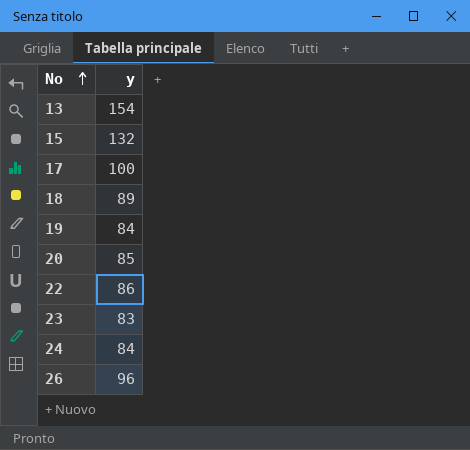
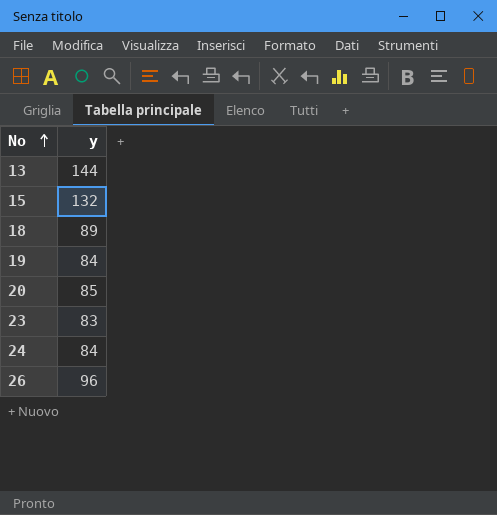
row 17: 100 -> none
row 22: 86 -> none
13 | y: 154 -> 144

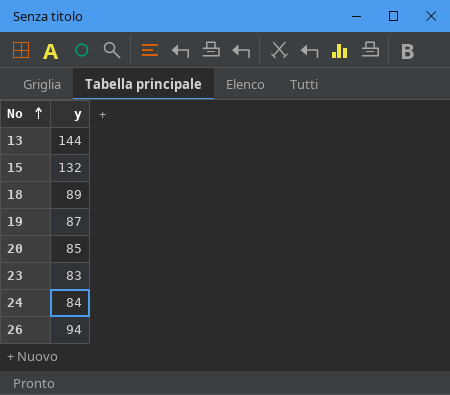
19 | y: 84 -> 87
26 | y: 96 -> 94

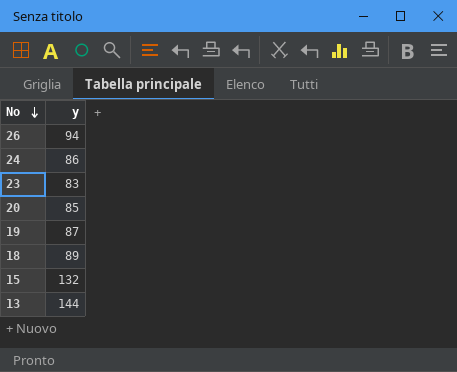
row order: No ascending -> No descending
24 | y: 84 -> 86

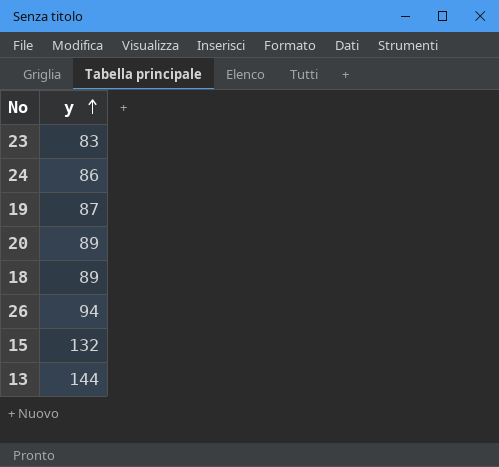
row order: No descending -> y ascending
20 | y: 85 -> 89

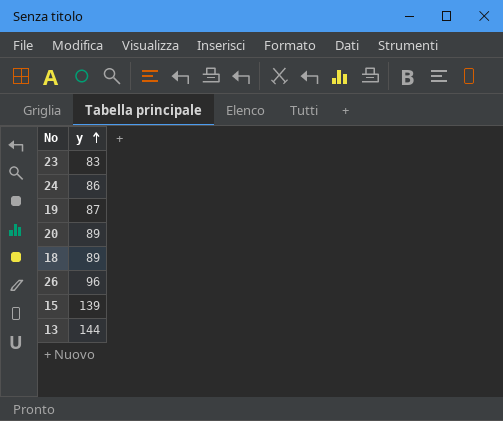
26 | y: 94 -> 96
15 | y: 132 -> 139

